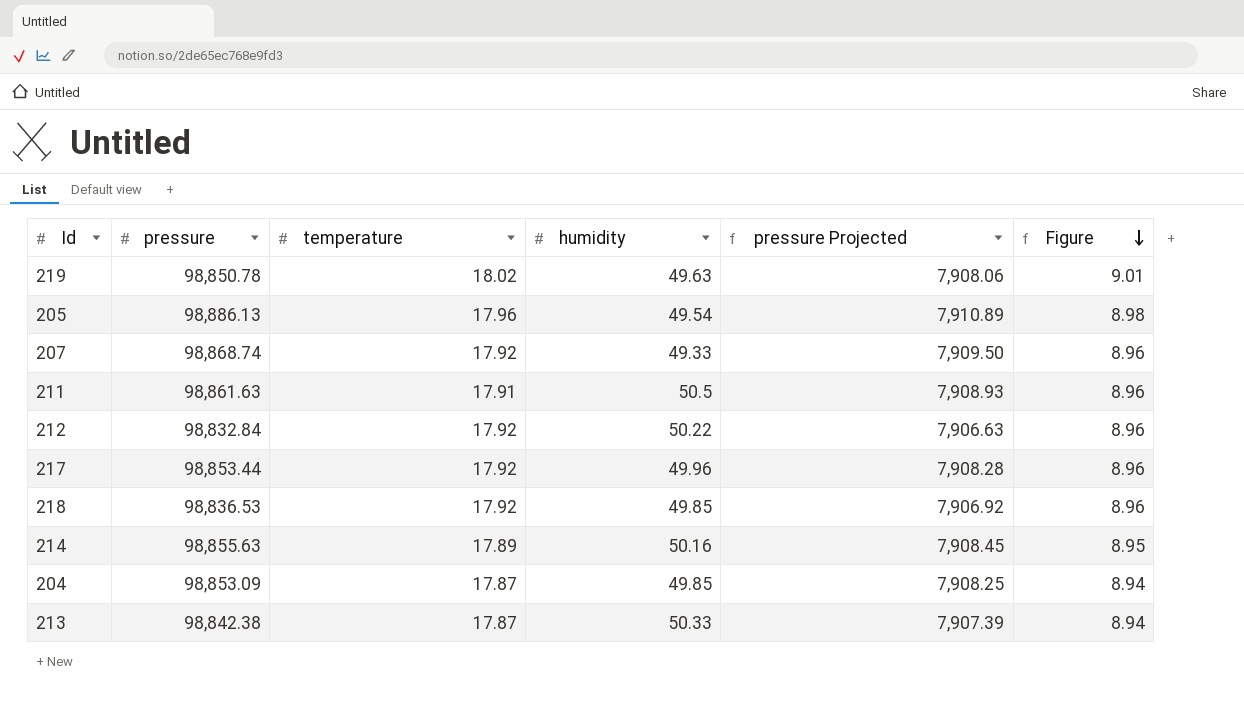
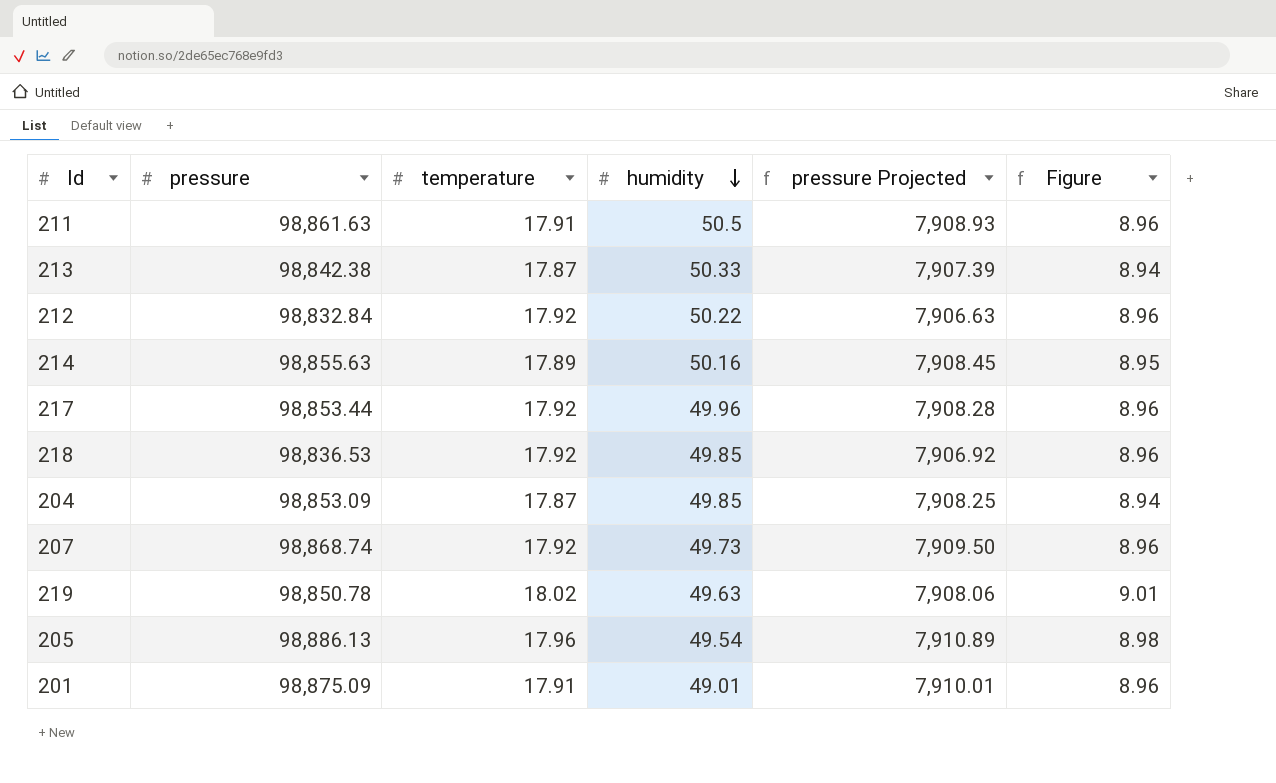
row order: Figure descending -> humidity descending
207 | humidity: 49.33 -> 49.73
row 201: none -> 98,875.09 | 17.91 | 49.01 | 7,910.01 | 8.96

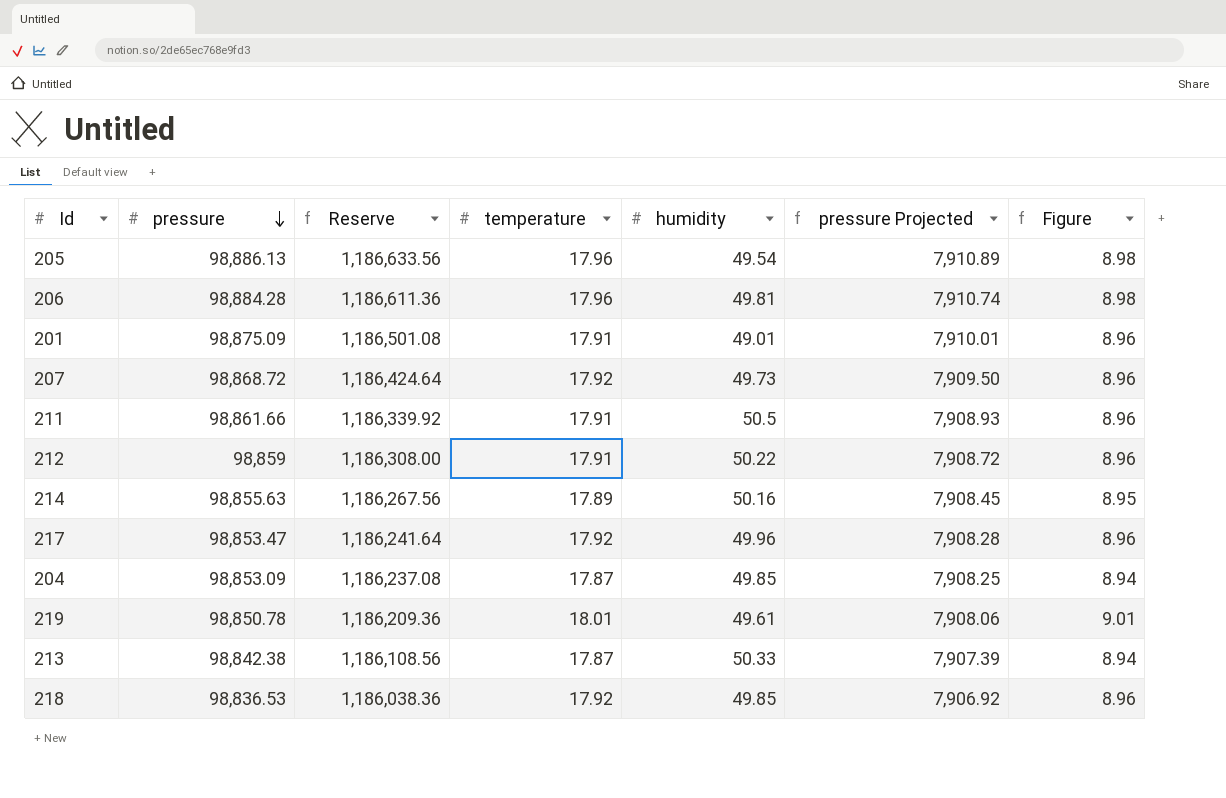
row order: humidity descending -> pressure descending
column Reserve | formula: none -> [pressure] * 12
row 206: none -> 98,884.28 | 1,186,611.36 | 17.96 | 49.81 | 7,910.74 | 8.98
207 | pressure: 98,868.74 -> 98,868.72
211 | pressure: 98,861.63 -> 98,861.66
212 | pressure: 98,832.84 -> 98,859
212 | temperature: 17.92 -> 17.91
212 | pressure Projected: 7,906.63 -> 7,908.72
217 | pressure: 98,853.44 -> 98,853.47
219 | temperature: 18.02 -> 18.01
219 | humidity: 49.63 -> 49.61

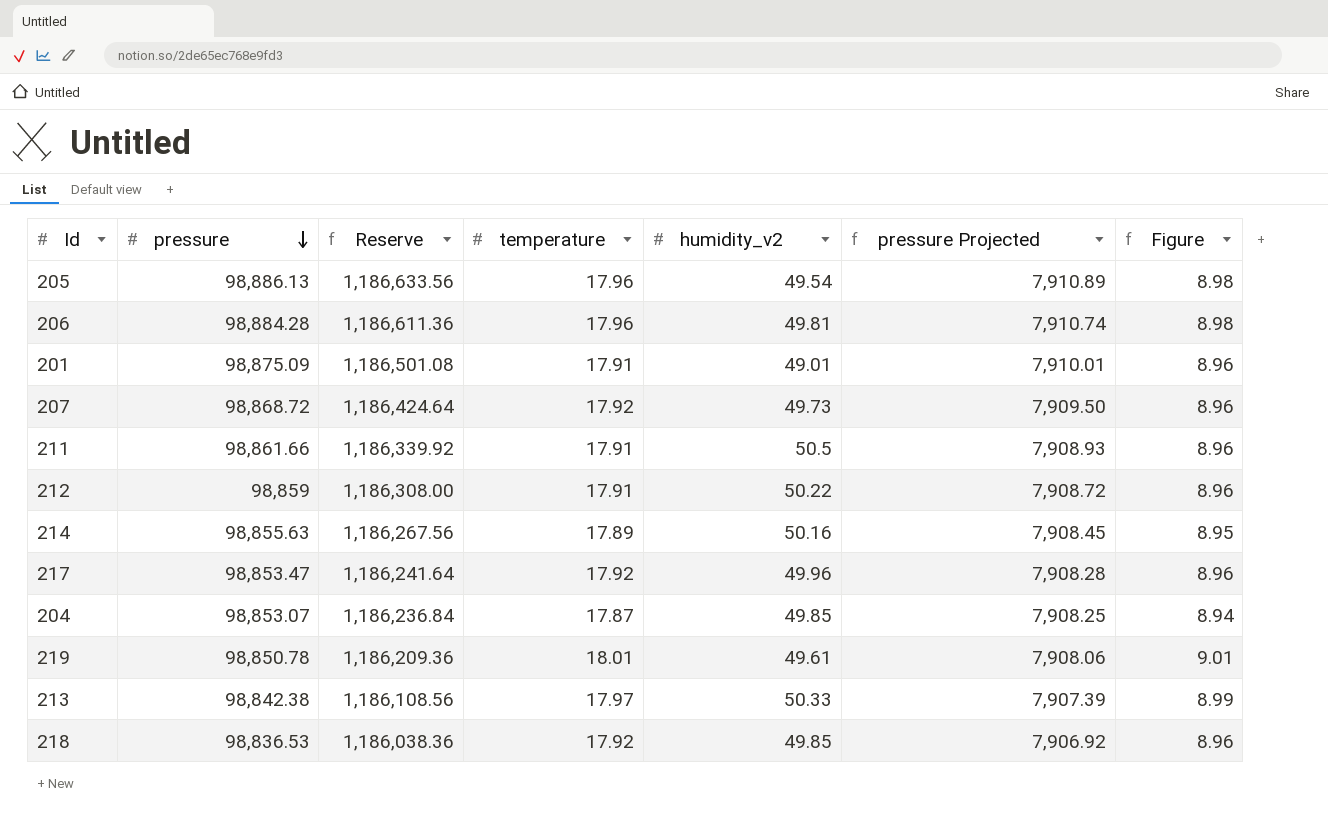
column name: humidity -> humidity_v2
204 | pressure: 98,853.09 -> 98,853.07
204 | Reserve: 1,186,237.08 -> 1,186,236.84
213 | temperature: 17.87 -> 17.97
213 | Figure: 8.94 -> 8.99

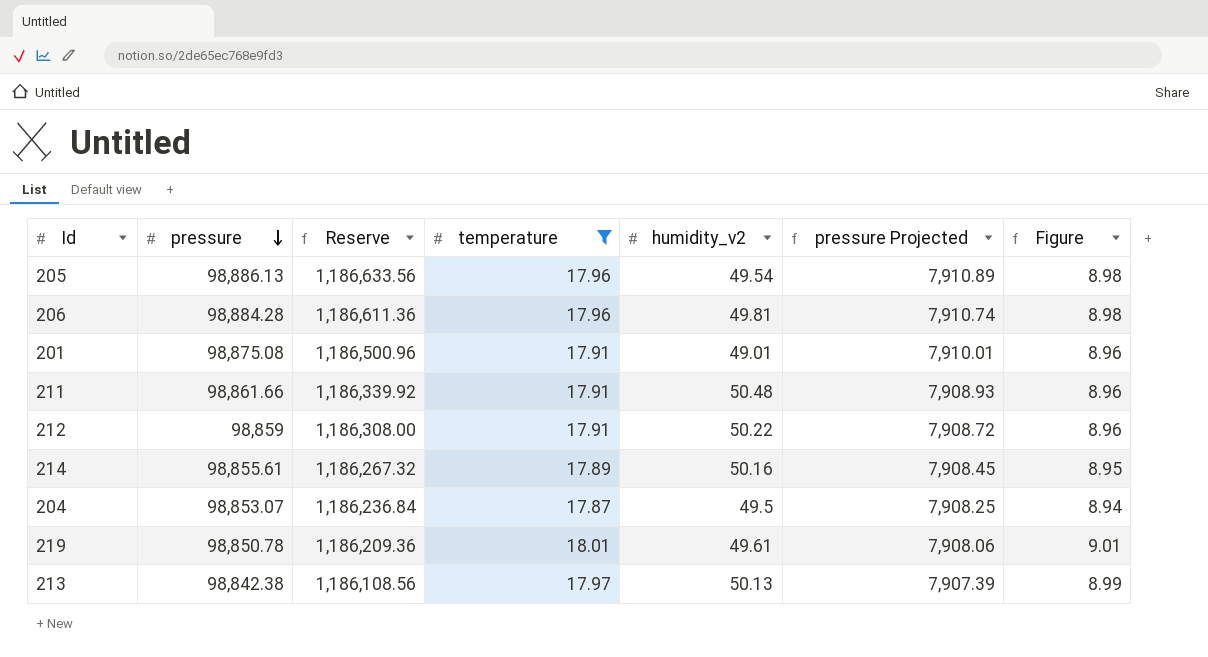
filter: none -> temperature != 17.92
201 | pressure: 98,875.09 -> 98,875.08
201 | Reserve: 1,186,501.08 -> 1,186,500.96
211 | humidity_v2: 50.5 -> 50.48
214 | pressure: 98,855.63 -> 98,855.61
214 | Reserve: 1,186,267.56 -> 1,186,267.32
204 | humidity_v2: 49.85 -> 49.5
213 | humidity_v2: 50.33 -> 50.13

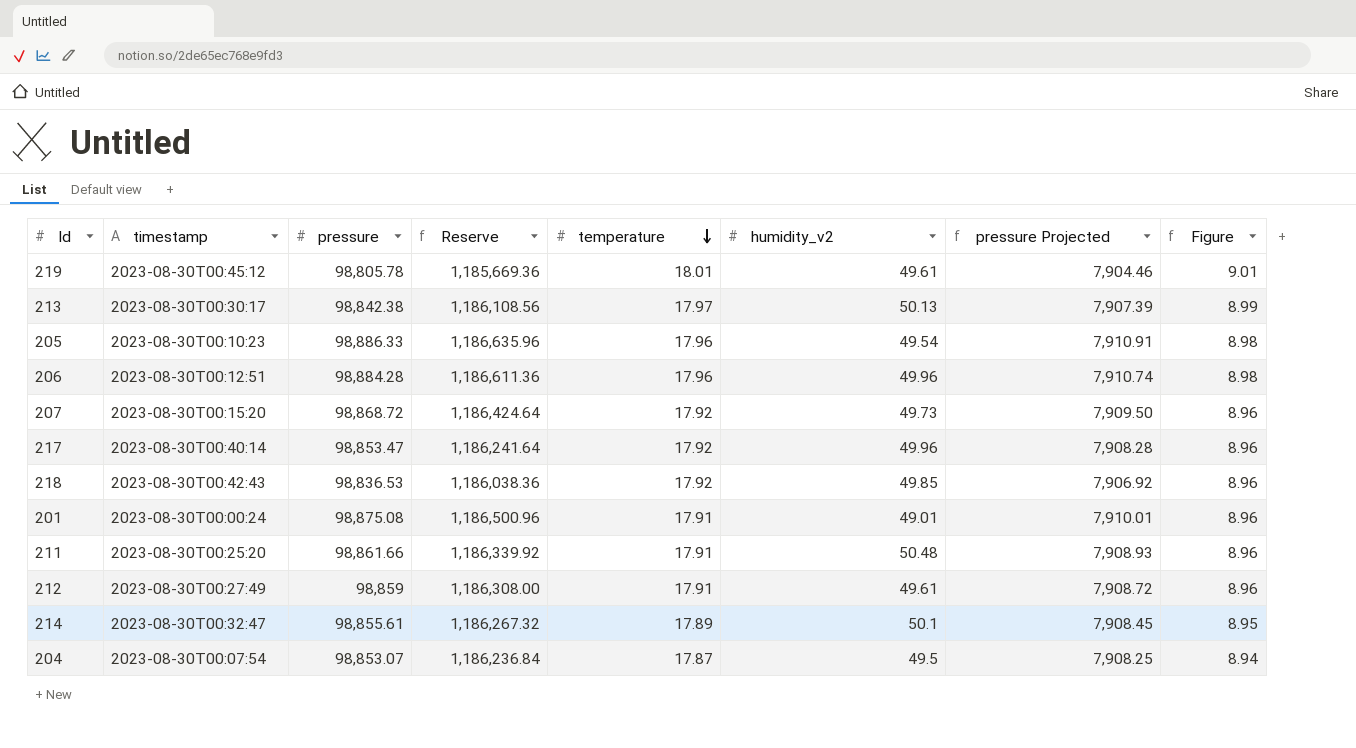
filter: temperature != 17.92 -> none
row order: pressure descending -> temperature descending
column timestamp | position: none -> 2
219 | pressure: 98,850.78 -> 98,805.78
219 | Reserve: 1,186,209.36 -> 1,185,669.36
219 | pressure Projected: 7,908.06 -> 7,904.46
205 | pressure: 98,886.13 -> 98,886.33
205 | Reserve: 1,186,633.56 -> 1,186,635.96
205 | pressure Projected: 7,910.89 -> 7,910.91
206 | humidity_v2: 49.81 -> 49.96
212 | humidity_v2: 50.22 -> 49.61
214 | humidity_v2: 50.16 -> 50.1

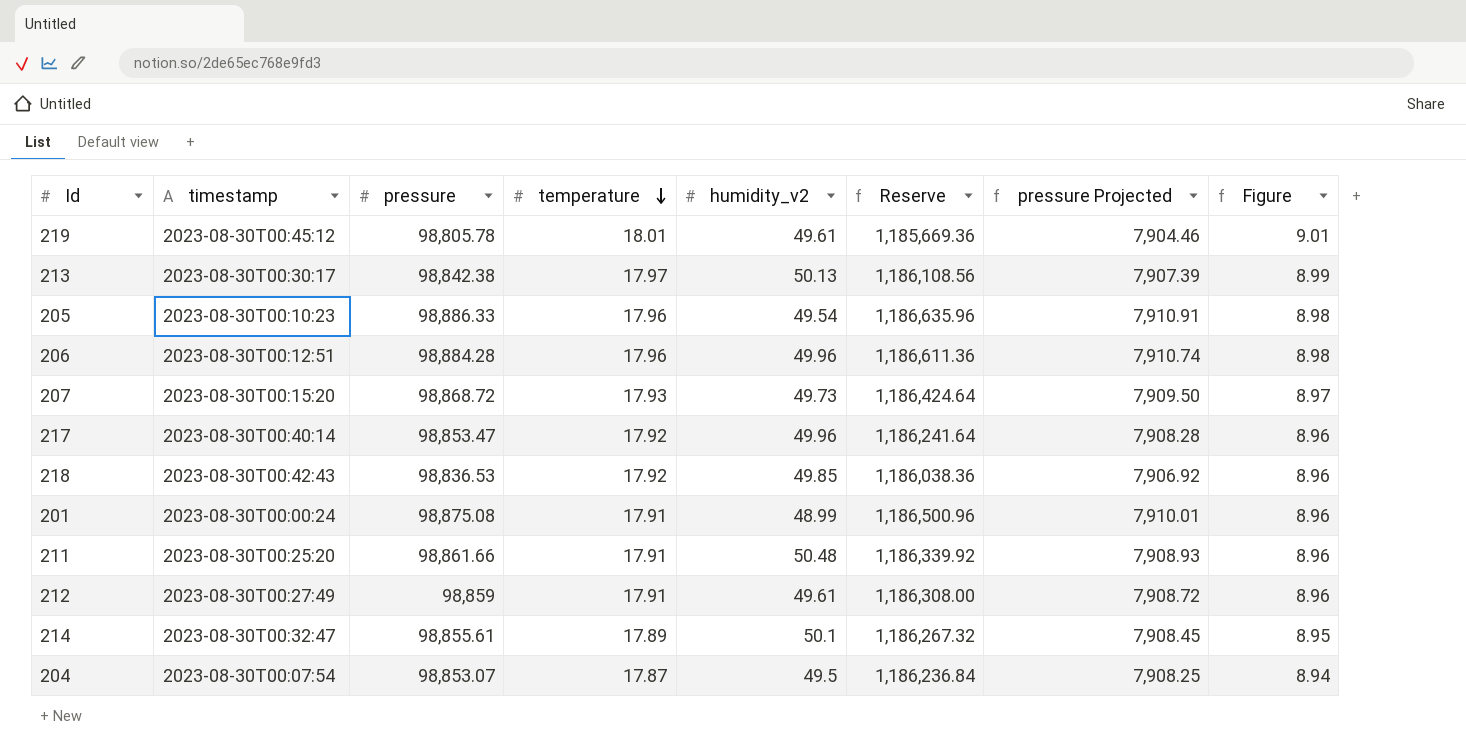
column Reserve | position: 4 -> 6
207 | temperature: 17.92 -> 17.93
207 | Figure: 8.96 -> 8.97
201 | humidity_v2: 49.01 -> 48.99

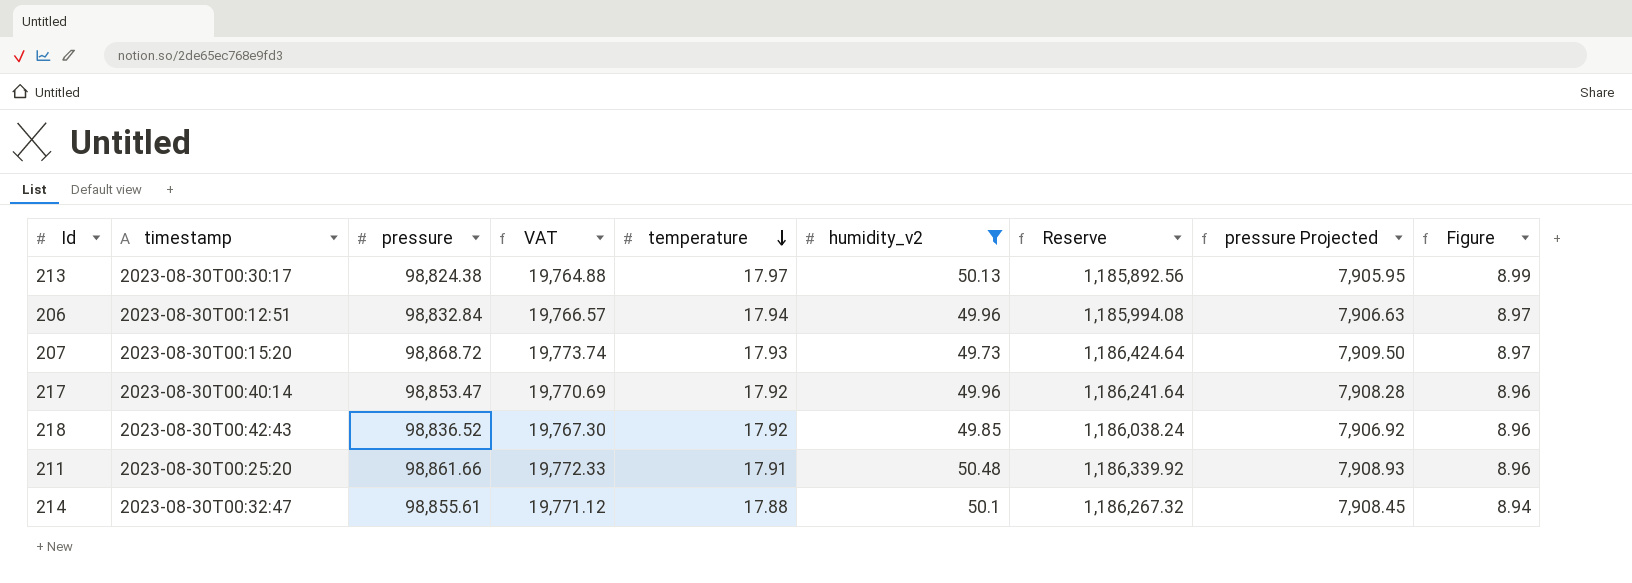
filter: none -> humidity_v2 >= 49.73
column VAT | formula: none -> [pressure] * 0.2
213 | pressure: 98,842.38 -> 98,824.38
213 | Reserve: 1,186,108.56 -> 1,185,892.56
213 | pressure Projected: 7,907.39 -> 7,905.95
206 | pressure: 98,884.28 -> 98,832.84
206 | temperature: 17.96 -> 17.94
206 | Reserve: 1,186,611.36 -> 1,185,994.08
206 | pressure Projected: 7,910.74 -> 7,906.63
206 | Figure: 8.98 -> 8.97
218 | pressure: 98,836.53 -> 98,836.52
218 | Reserve: 1,186,038.36 -> 1,186,038.24
214 | temperature: 17.89 -> 17.88
214 | Figure: 8.95 -> 8.94

